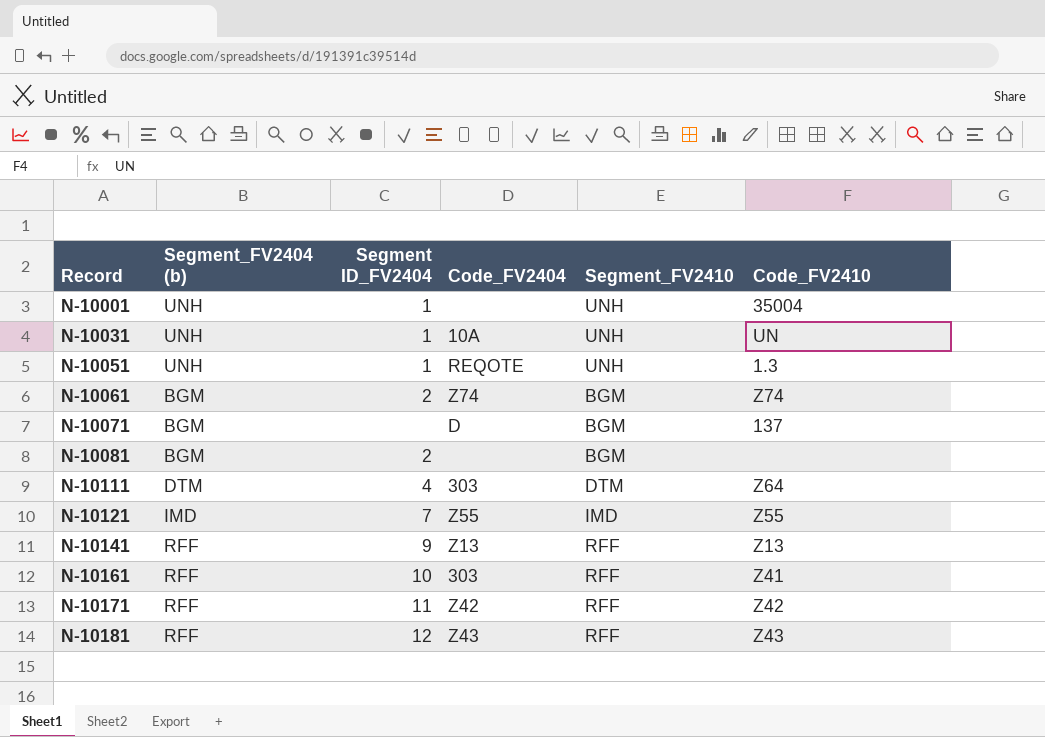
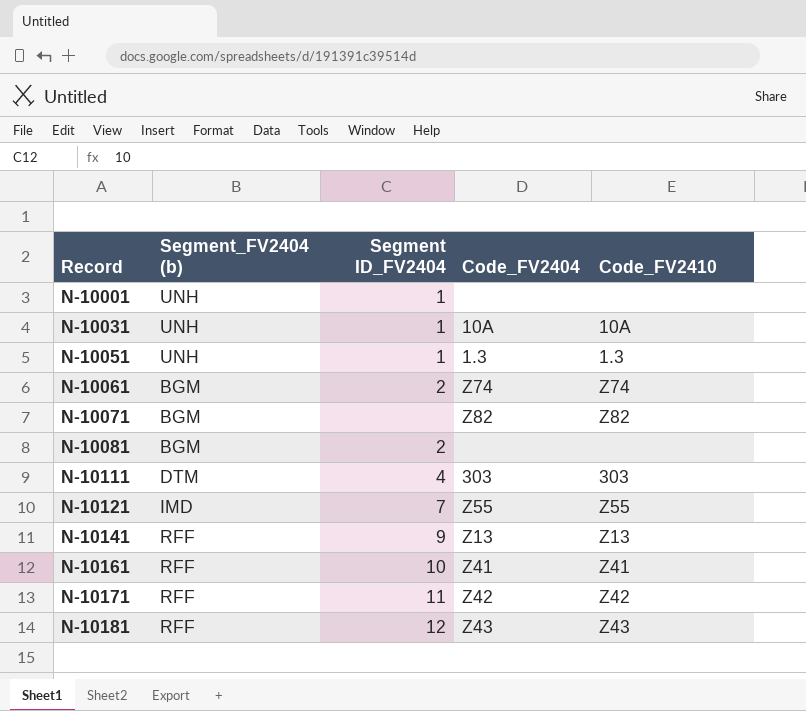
column Segment_FV2410 | position: 5 -> none
N-10001 | Code_FV2410: 35004 -> none
N-10031 | Code_FV2410: UN -> 10A
N-10051 | Code_FV2404: REQOTE -> 1.3
N-10071 | Code_FV2404: D -> Z82
N-10071 | Code_FV2410: 137 -> Z82
N-10111 | Code_FV2410: Z64 -> 303
N-10161 | Code_FV2404: 303 -> Z41

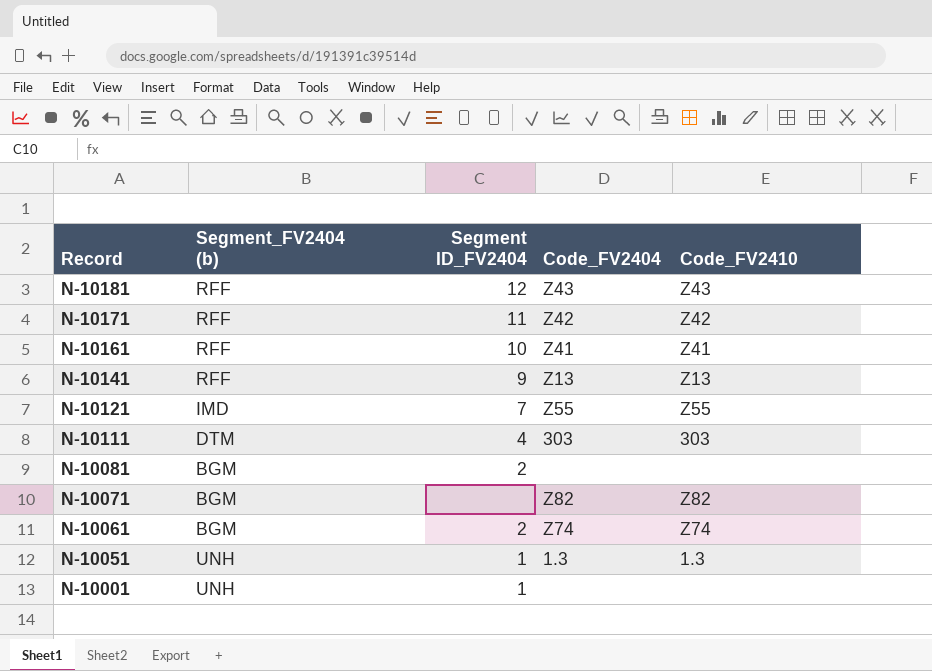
row order: Record ascending -> Record descending
row N-10031: UNH | 1 | 10A | 10A -> none

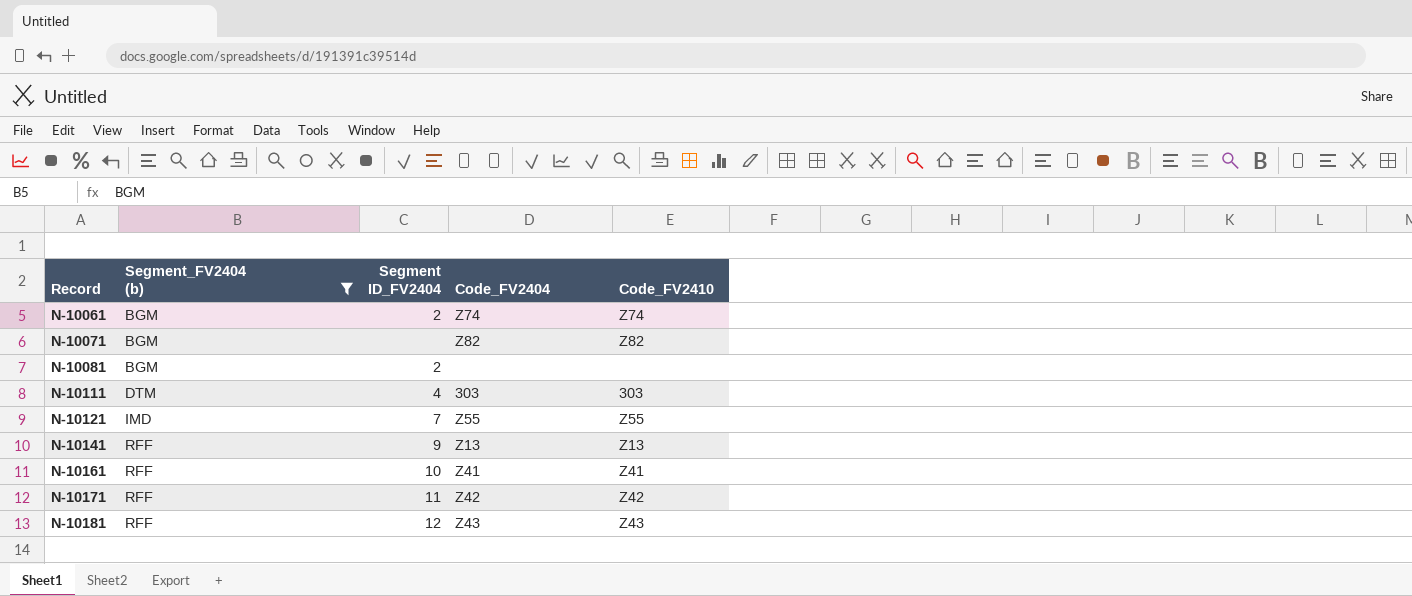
filter: none -> Segment_FV2404 (b) != UNH
row order: Record descending -> Record ascending

